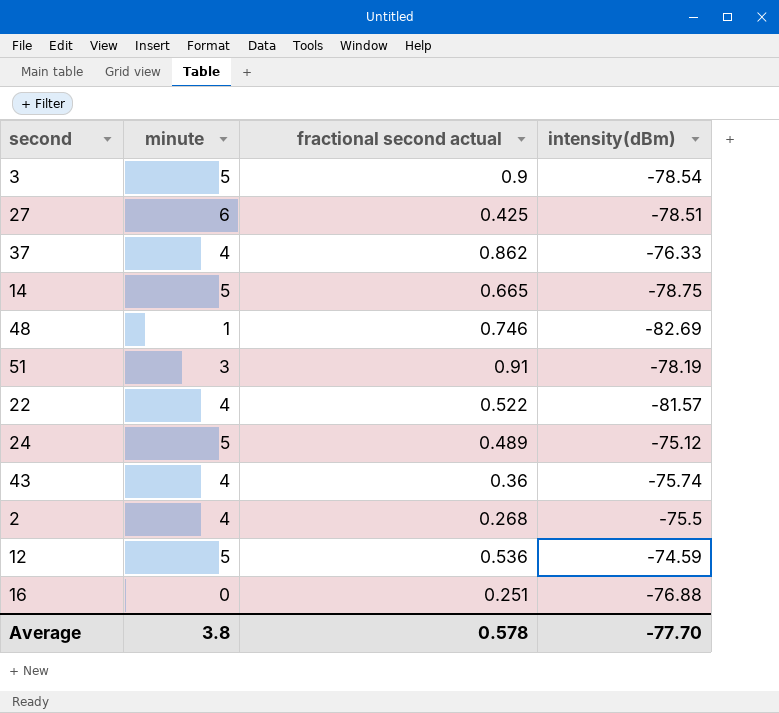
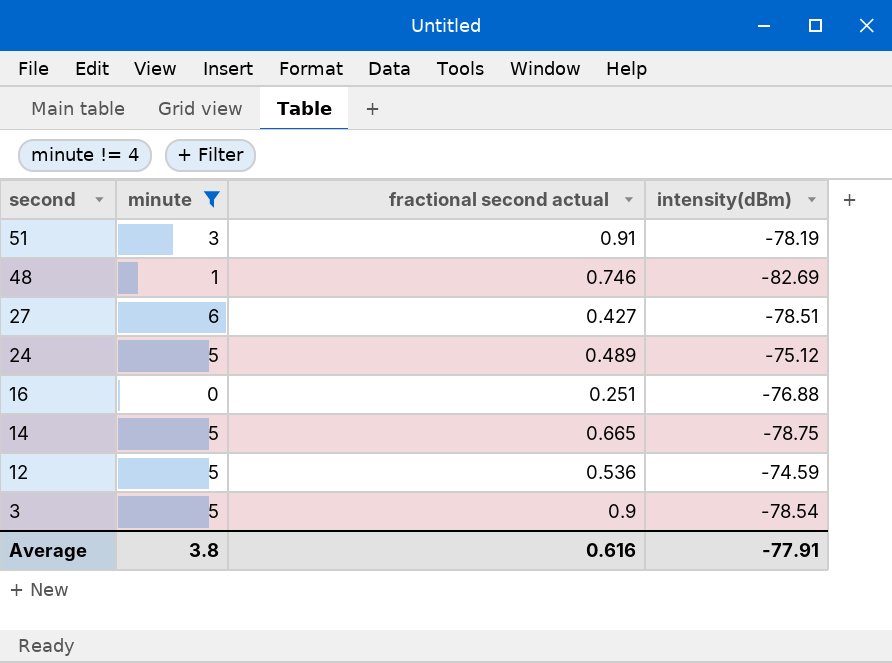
filter: none -> minute != 4
row order: none -> second descending
27 | fractional second actual: 0.425 -> 0.427
Average | fractional second actual: 0.578 -> 0.616
Average | intensity(dBm): -77.70 -> -77.91

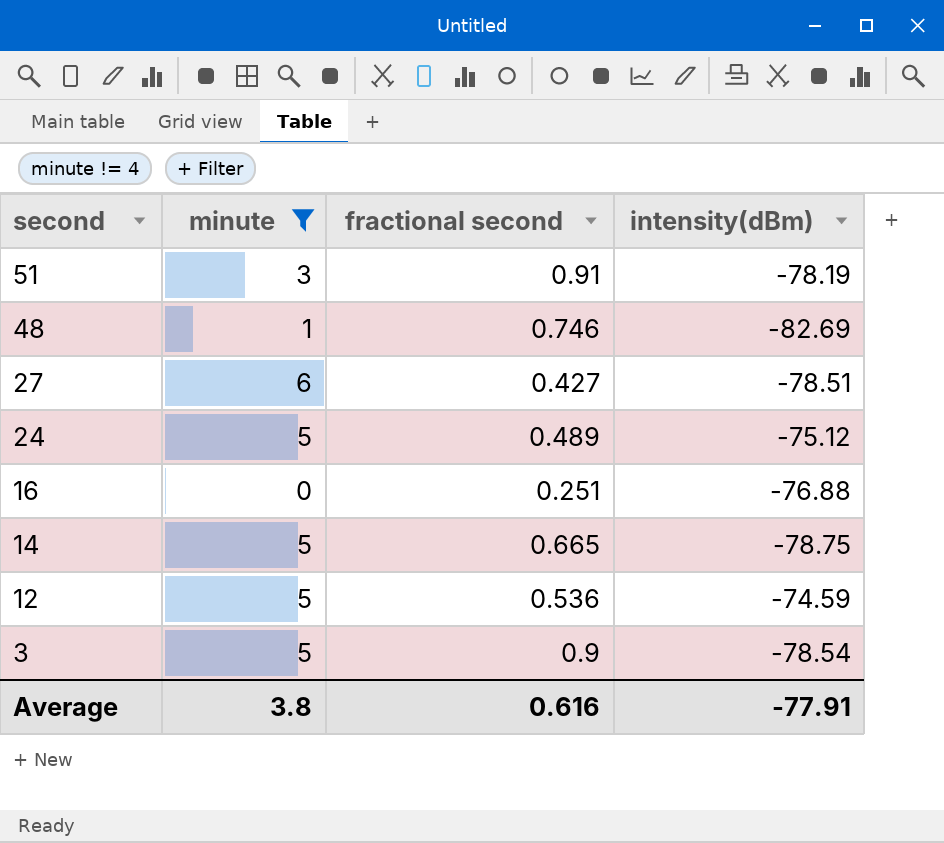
column name: fractional second actual -> fractional second

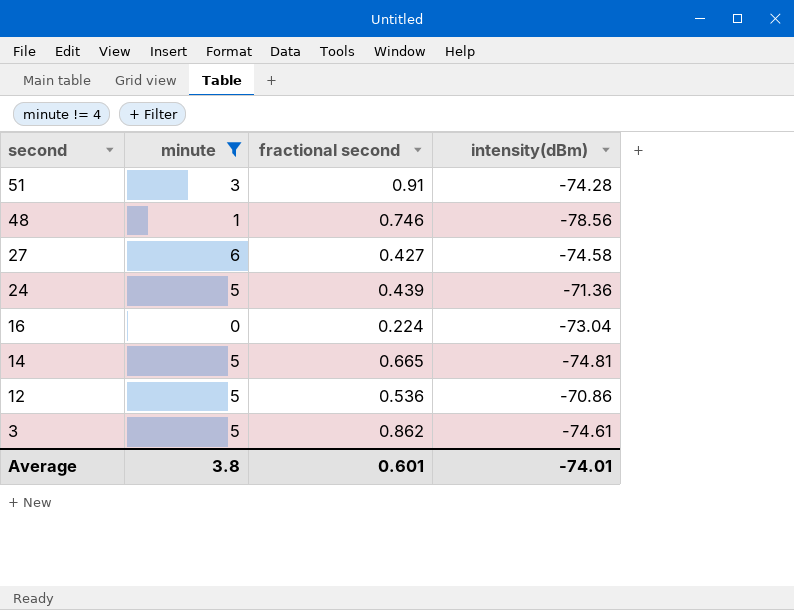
51 | intensity(dBm): -78.19 -> -74.28
48 | intensity(dBm): -82.69 -> -78.56
27 | intensity(dBm): -78.51 -> -74.58
24 | fractional second: 0.489 -> 0.439
24 | intensity(dBm): -75.12 -> -71.36
16 | fractional second: 0.251 -> 0.224
16 | intensity(dBm): -76.88 -> -73.04
14 | intensity(dBm): -78.75 -> -74.81
12 | intensity(dBm): -74.59 -> -70.86
3 | fractional second: 0.9 -> 0.862
3 | intensity(dBm): -78.54 -> -74.61
Average | fractional second: 0.616 -> 0.601
Average | intensity(dBm): -77.91 -> -74.01

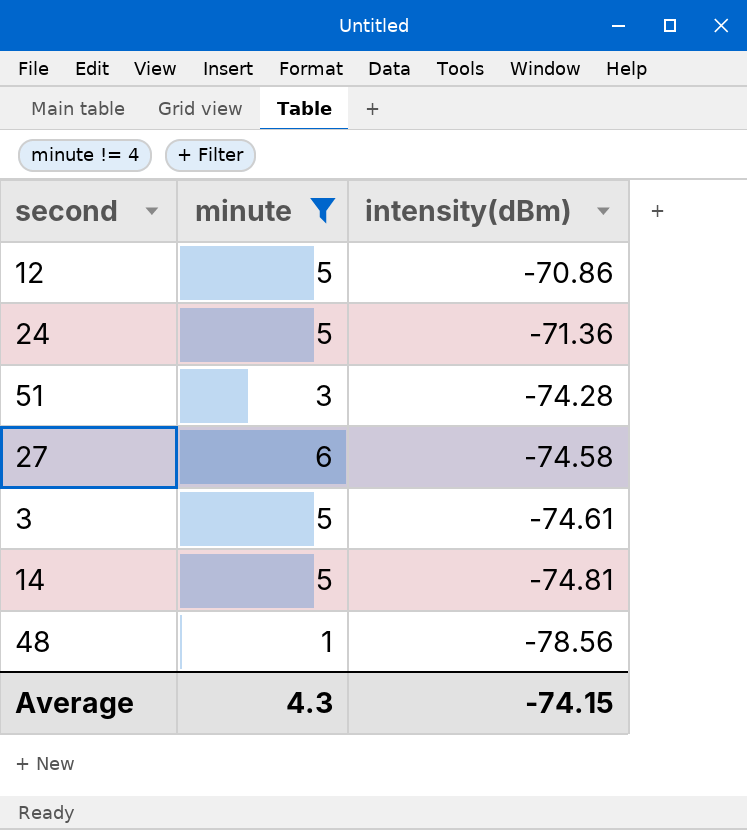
row order: second descending -> intensity(dBm) descending
column fractional second | position: 3 -> none
row 16: 0 | 0.224 | -73.04 -> none
Average | minute: 3.8 -> 4.3
Average | intensity(dBm): -74.01 -> -74.15

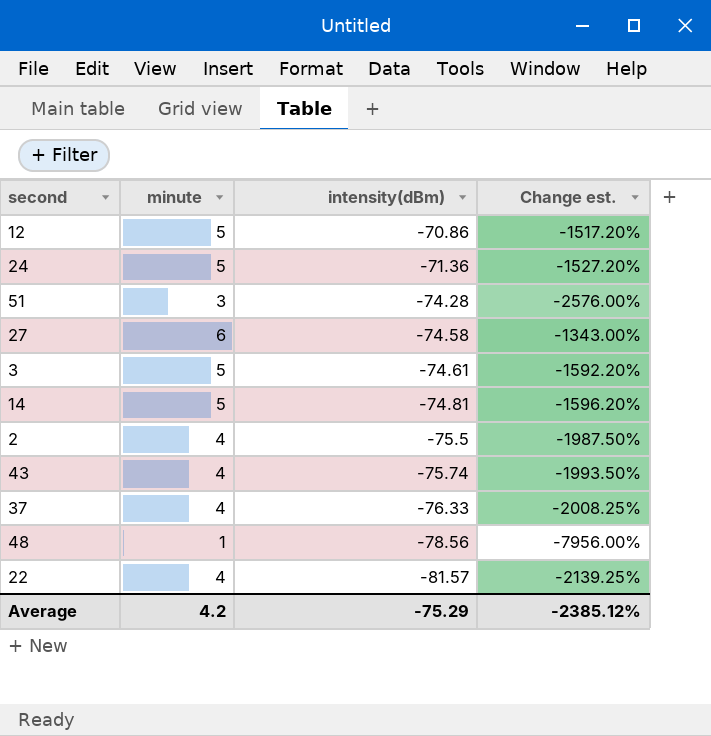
filter: minute != 4 -> none
column Change est. | formula: none -> ([intensity(dBm)] - [minute]) / [minute]
Average | minute: 4.3 -> 4.2
Average | intensity(dBm): -74.15 -> -75.29

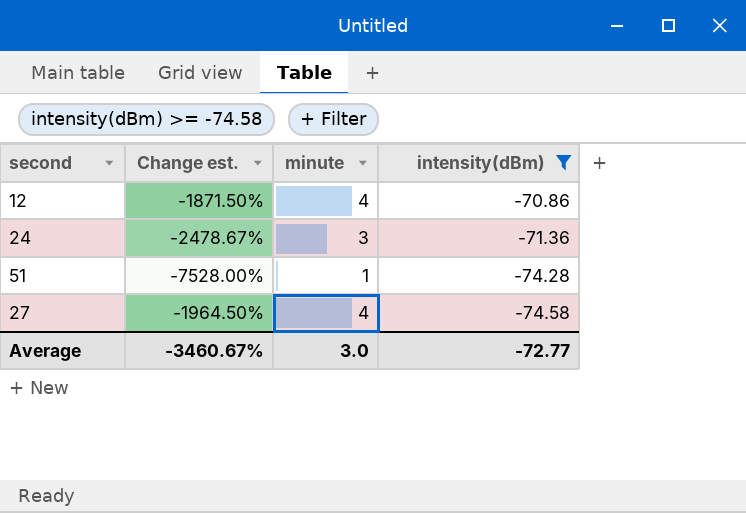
filter: none -> intensity(dBm) >= -74.58
column Change est. | position: 4 -> 2
12 | Change est.: -1517.20% -> -1871.50%
12 | minute: 5 -> 4
24 | Change est.: -1527.20% -> -2478.67%
24 | minute: 5 -> 3
51 | Change est.: -2576.00% -> -7528.00%
51 | minute: 3 -> 1
27 | Change est.: -1343.00% -> -1964.50%
27 | minute: 6 -> 4
Average | Change est.: -2385.12% -> -3460.67%
Average | minute: 4.2 -> 3.0
Average | intensity(dBm): -75.29 -> -72.77

